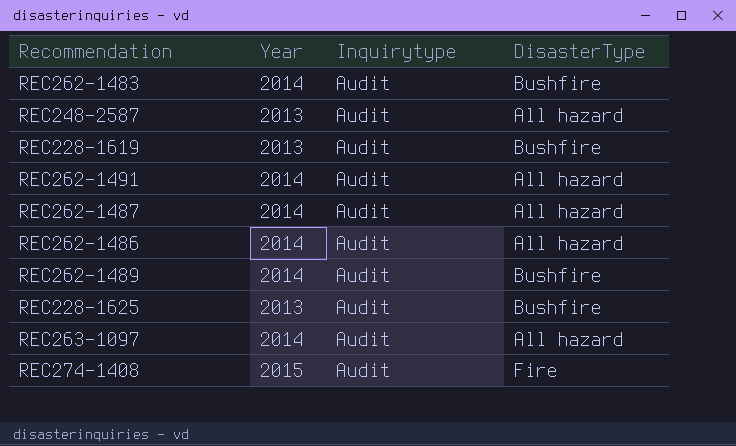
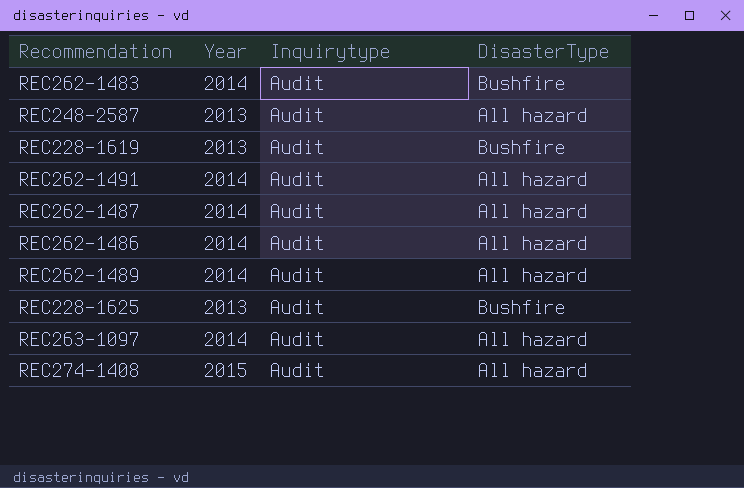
REC262-1489 | DisasterType: Bushfire -> All hazard
REC274-1408 | DisasterType: Fire -> All hazard

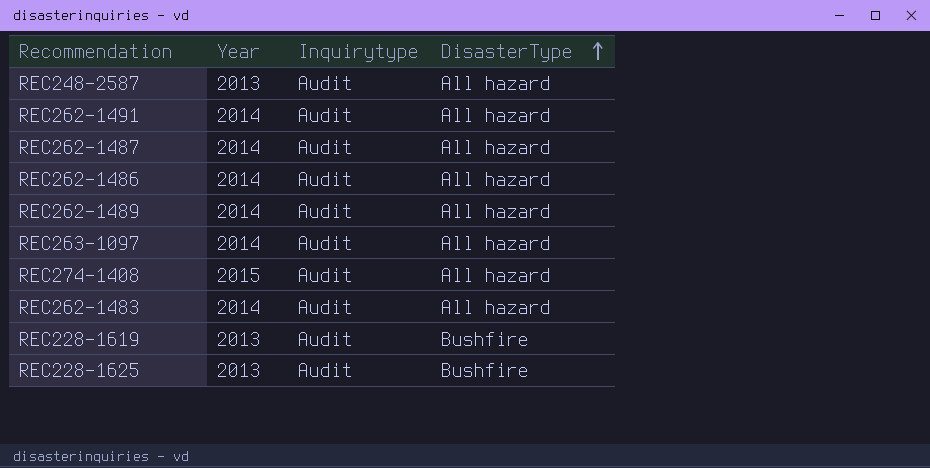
row order: none -> DisasterType ascending
REC262-1483 | DisasterType: Bushfire -> All hazard

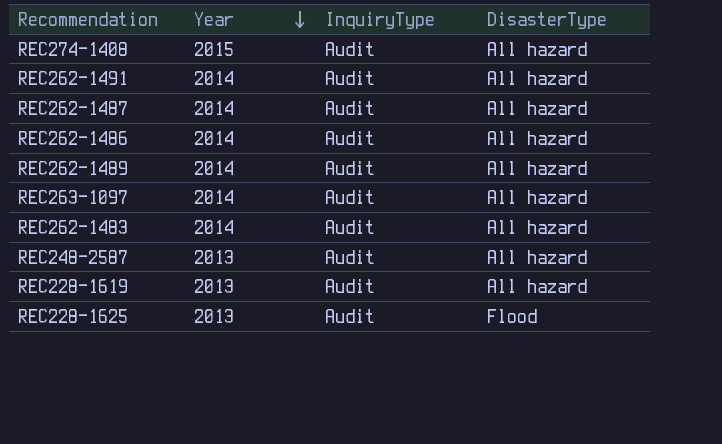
row order: DisasterType ascending -> Year descending
column name: Inquirytype -> InquiryType
REC228-1619 | DisasterType: Bushfire -> All hazard
REC228-1625 | DisasterType: Bushfire -> Flood

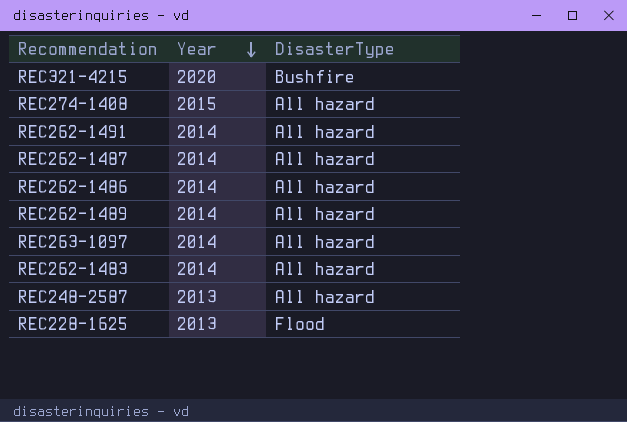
column InquiryType | position: 3 -> none
row REC228-1619: 2013 | Audit | All hazard -> none
row REC321-4215: none -> 2020 | Bushfire

